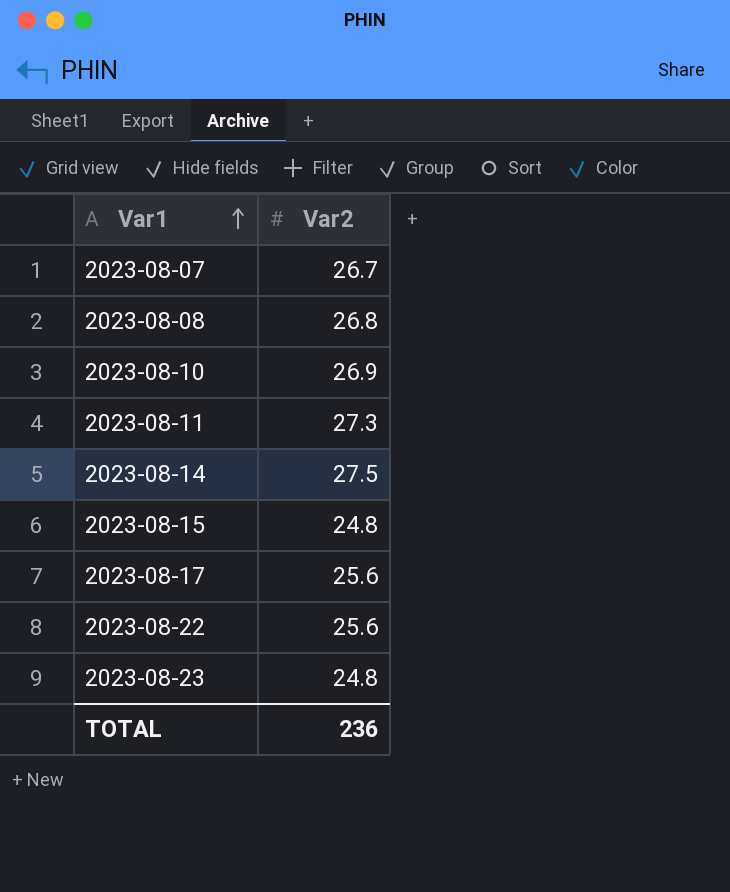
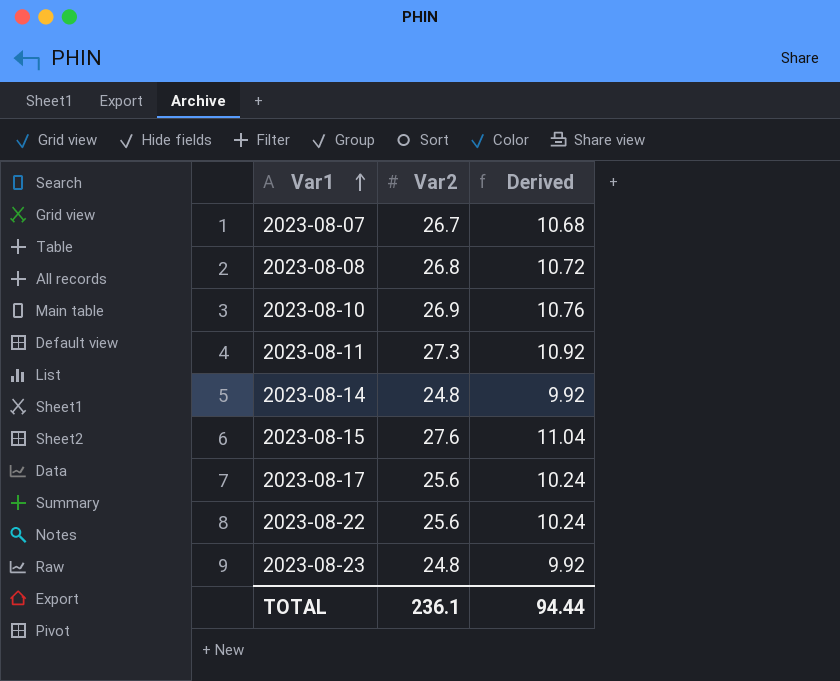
column Derived | formula: none -> [Var2] * 0.4
2023-08-14 | Var2: 27.5 -> 24.8
2023-08-15 | Var2: 24.8 -> 27.6
TOTAL | Var2: 236 -> 236.1

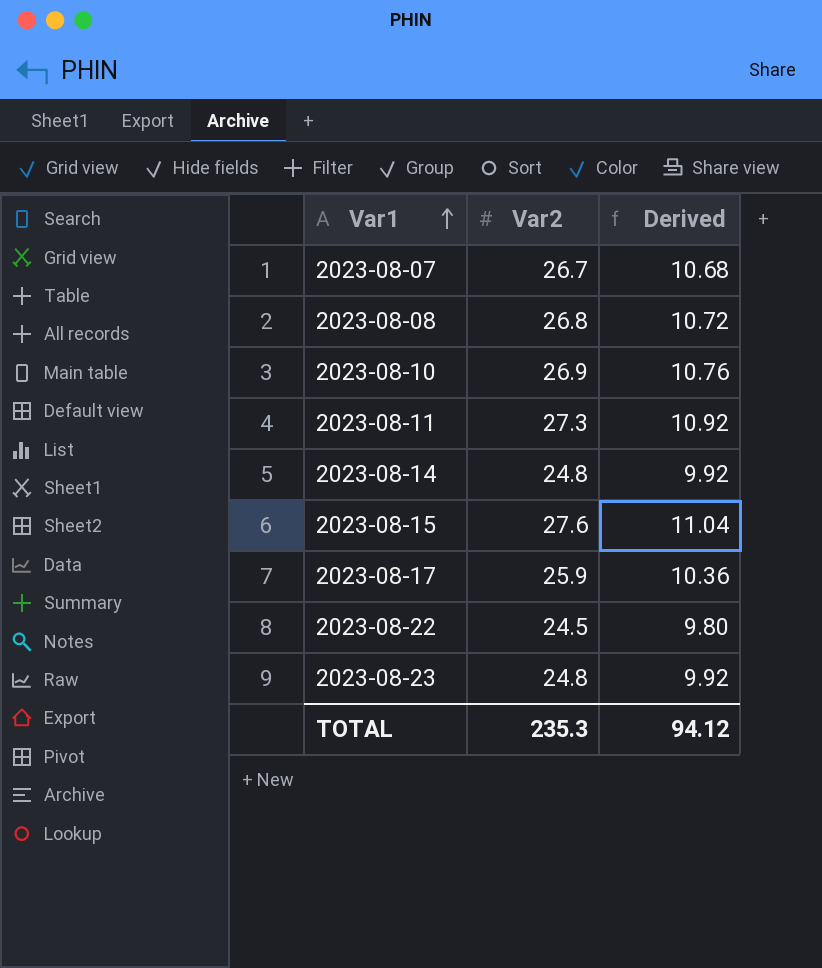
2023-08-17 | Var2: 25.6 -> 25.9
2023-08-17 | Derived: 10.24 -> 10.36
2023-08-22 | Var2: 25.6 -> 24.5
2023-08-22 | Derived: 10.24 -> 9.80
TOTAL | Var2: 236.1 -> 235.3
TOTAL | Derived: 94.44 -> 94.12

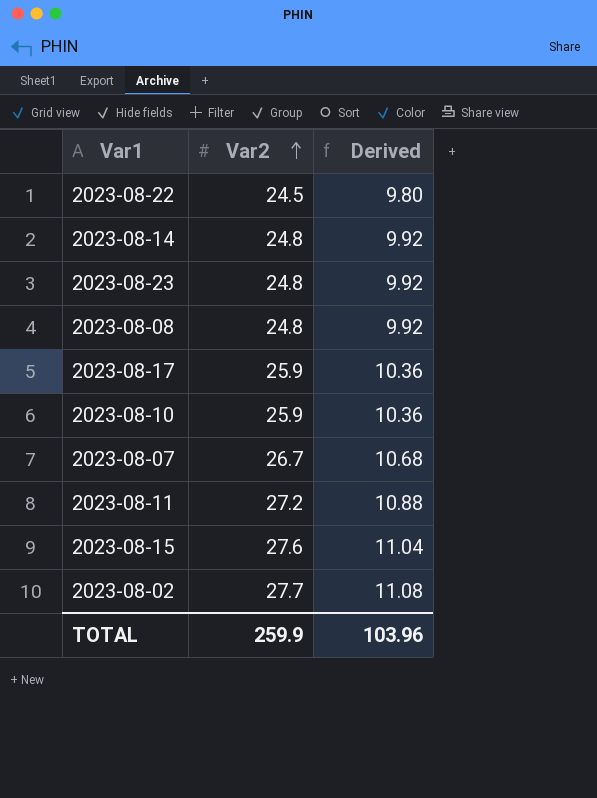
row order: Var1 ascending -> Var2 ascending
2023-08-08 | Var2: 26.8 -> 24.8
2023-08-08 | Derived: 10.72 -> 9.92
2023-08-10 | Var2: 26.9 -> 25.9
2023-08-10 | Derived: 10.76 -> 10.36
2023-08-11 | Var2: 27.3 -> 27.2
2023-08-11 | Derived: 10.92 -> 10.88
row 2023-08-02: none -> 27.7 | 11.08
TOTAL | Var2: 235.3 -> 259.9
TOTAL | Derived: 94.12 -> 103.96

